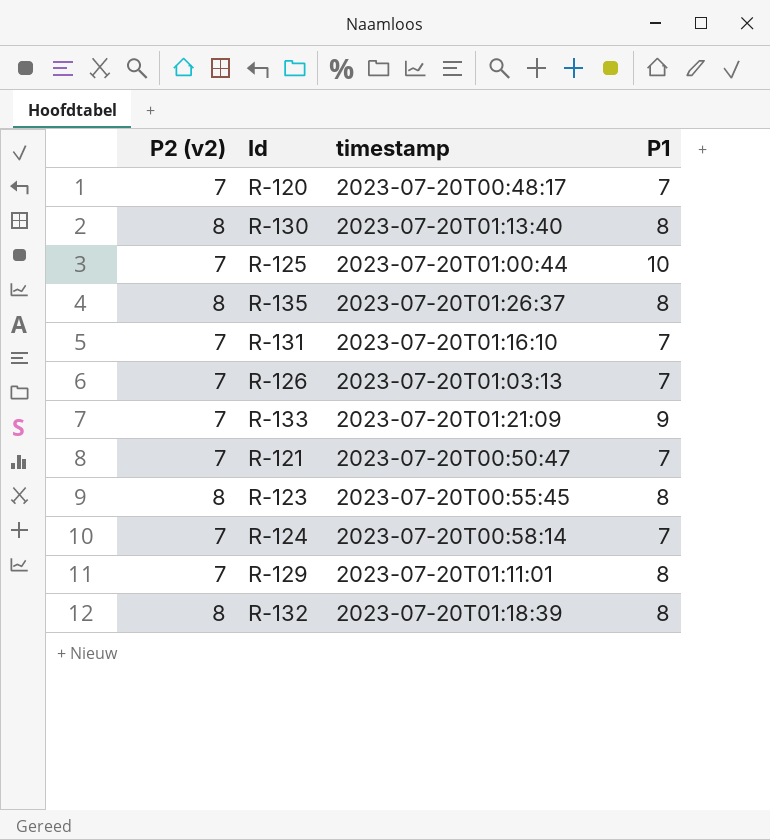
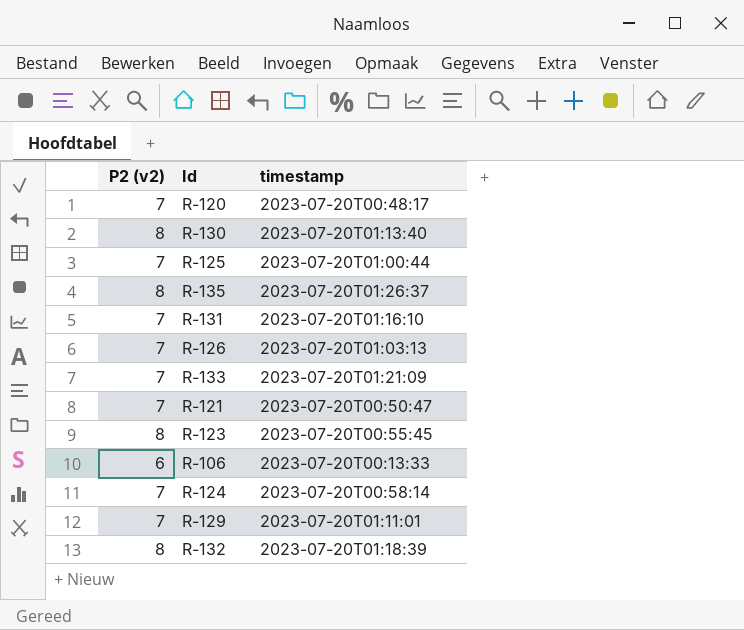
column P1 | position: 4 -> none
row R-106: none -> 6 | 2023-07-20T00:13:33

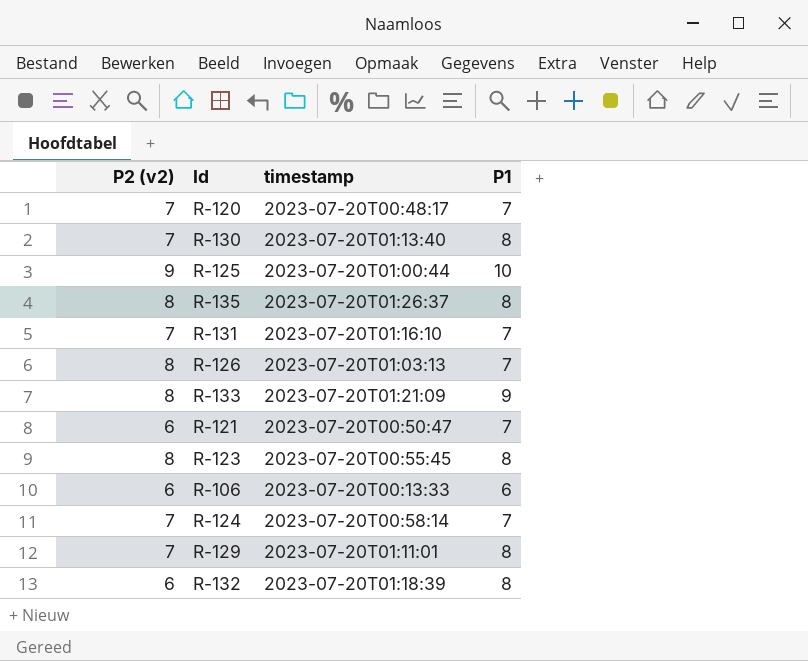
column P1 | position: none -> 4
R-130 | P2 (v2): 8 -> 7
R-125 | P2 (v2): 7 -> 9
R-126 | P2 (v2): 7 -> 8
R-133 | P2 (v2): 7 -> 8
R-121 | P2 (v2): 7 -> 6
R-132 | P2 (v2): 8 -> 6

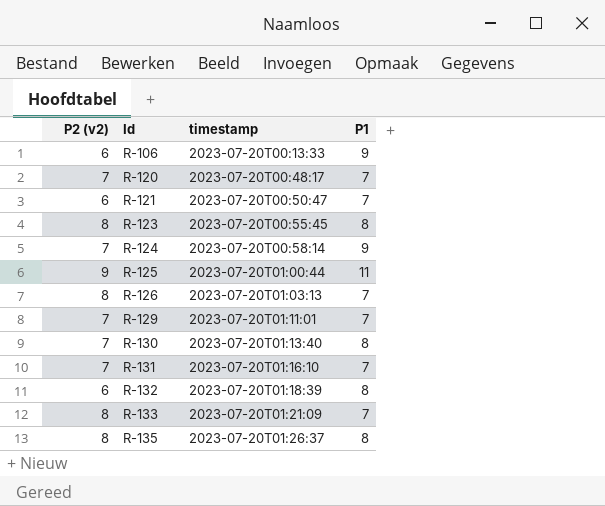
row order: none -> Id ascending
R-106 | P1: 6 -> 9
R-124 | P1: 7 -> 9
R-125 | P1: 10 -> 11
R-129 | P1: 8 -> 7
R-133 | P1: 9 -> 7

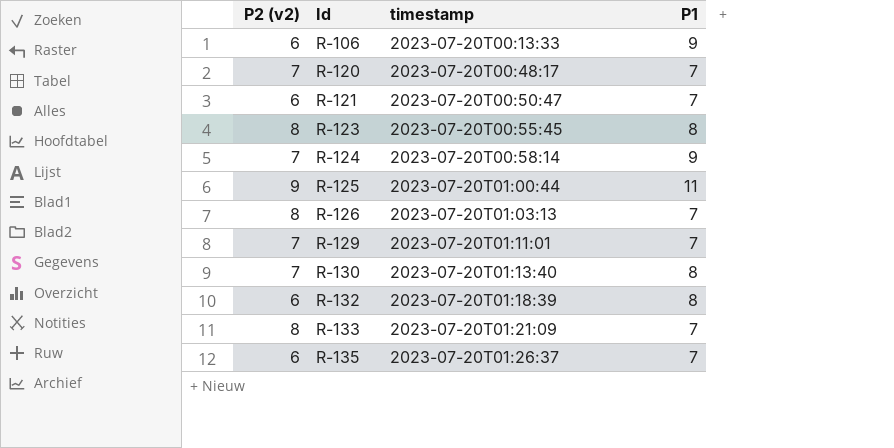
row R-131: 7 | 2023-07-20T01:16:10 | 7 -> none
R-135 | P2 (v2): 8 -> 6
R-135 | P1: 8 -> 7

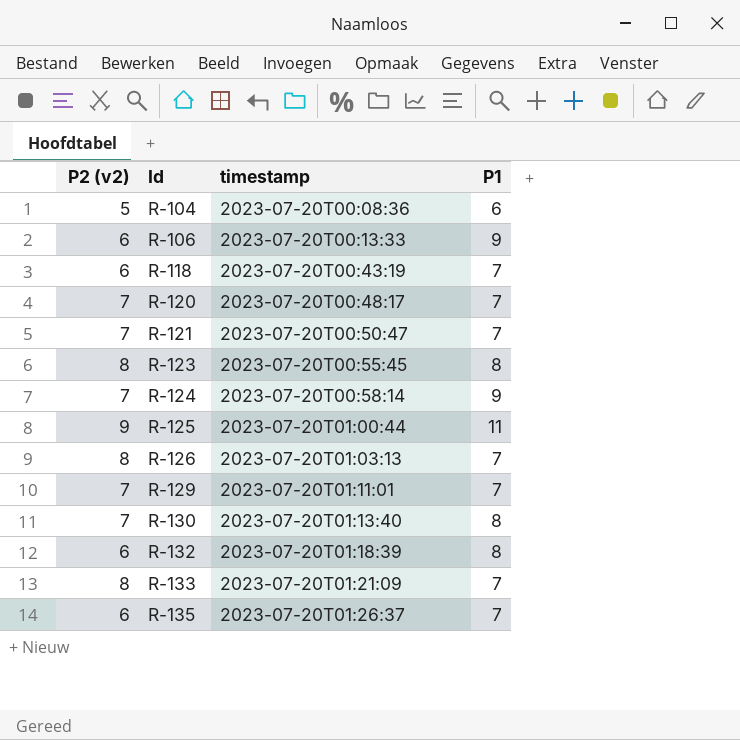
row R-104: none -> 5 | 2023-07-20T00:08:36 | 6
row R-118: none -> 6 | 2023-07-20T00:43:19 | 7
R-121 | P2 (v2): 6 -> 7

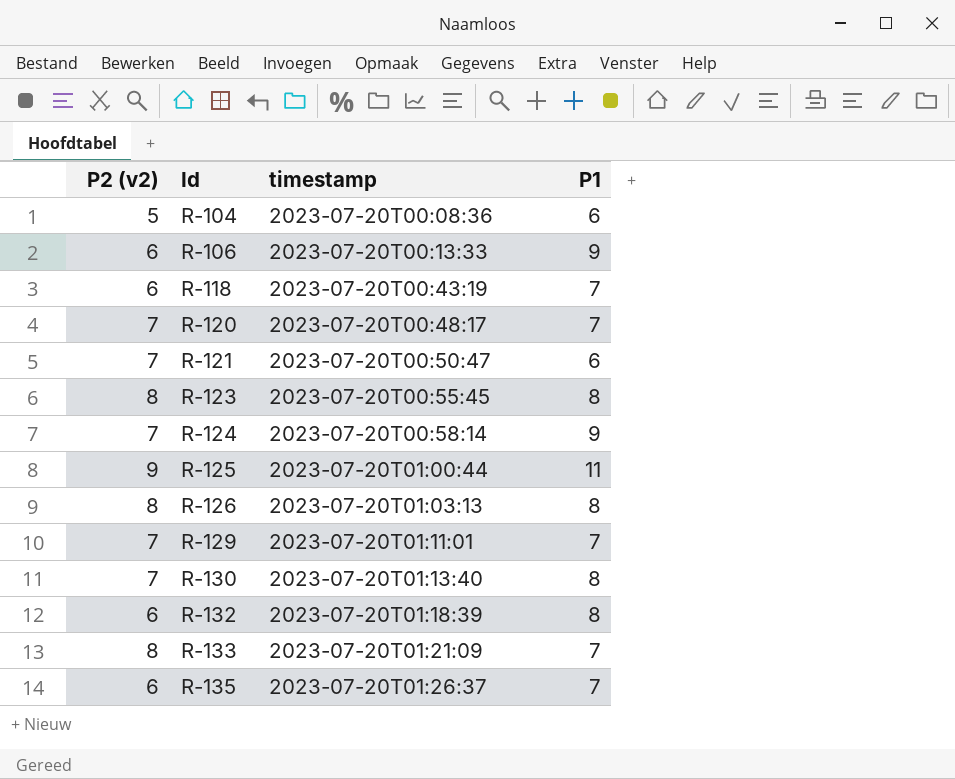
R-121 | P1: 7 -> 6
R-126 | P1: 7 -> 8

